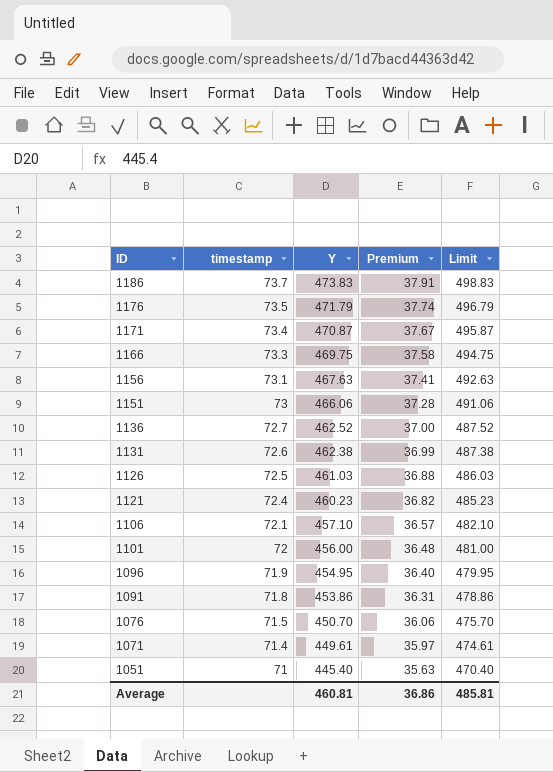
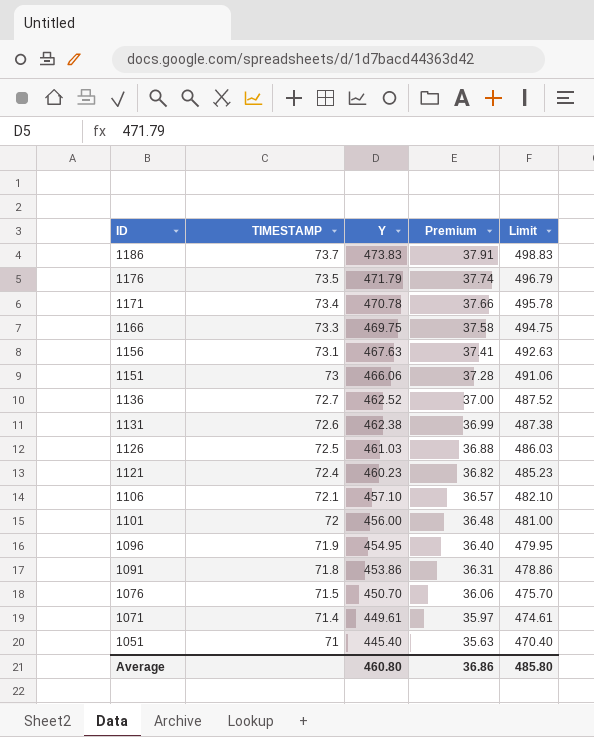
column name: timestamp -> TIMESTAMP
1171 | Y: 470.87 -> 470.78
1171 | Premium: 37.67 -> 37.66
1171 | Limit: 495.87 -> 495.78
Average | Y: 460.81 -> 460.80
Average | Limit: 485.81 -> 485.80

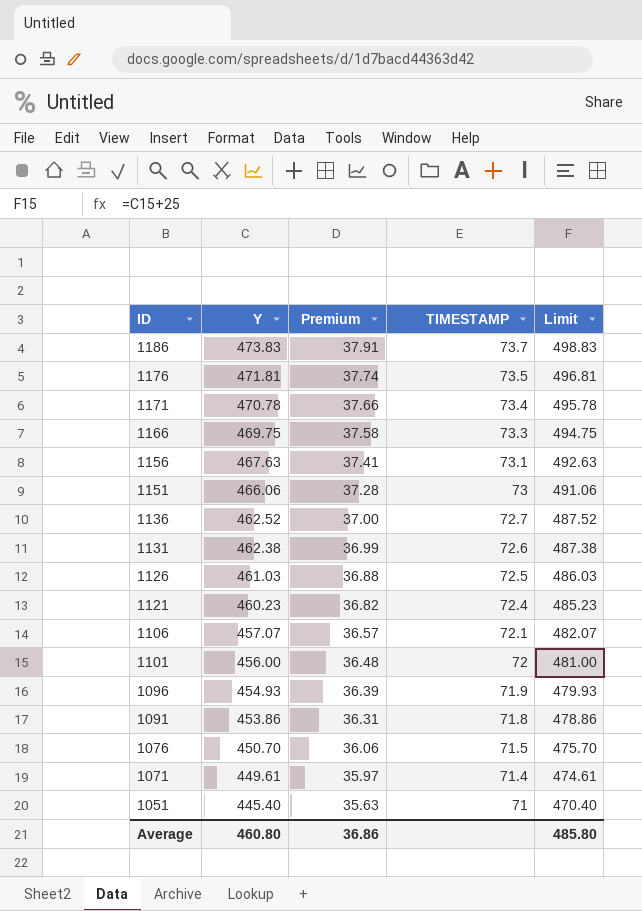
column TIMESTAMP | position: 2 -> 4
1176 | Y: 471.79 -> 471.81
1176 | Limit: 496.79 -> 496.81
1106 | Y: 457.10 -> 457.07
1106 | Limit: 482.10 -> 482.07
1096 | Y: 454.95 -> 454.93
1096 | Premium: 36.40 -> 36.39
1096 | Limit: 479.95 -> 479.93

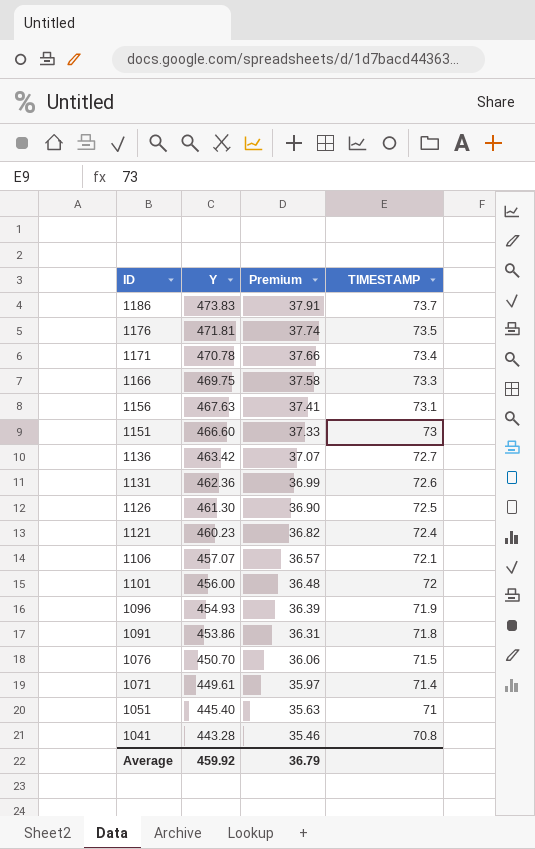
column Limit | formula: [Y] + 25 -> none
1151 | Y: 466.06 -> 466.60
1151 | Premium: 37.28 -> 37.33
1136 | Y: 462.52 -> 463.42
1136 | Premium: 37.00 -> 37.07
1131 | Y: 462.38 -> 462.36
1126 | Y: 461.03 -> 461.30
1126 | Premium: 36.88 -> 36.90
row 1041: none -> 443.28 | 35.46 | 70.8
Average | Y: 460.80 -> 459.92
Average | Premium: 36.86 -> 36.79

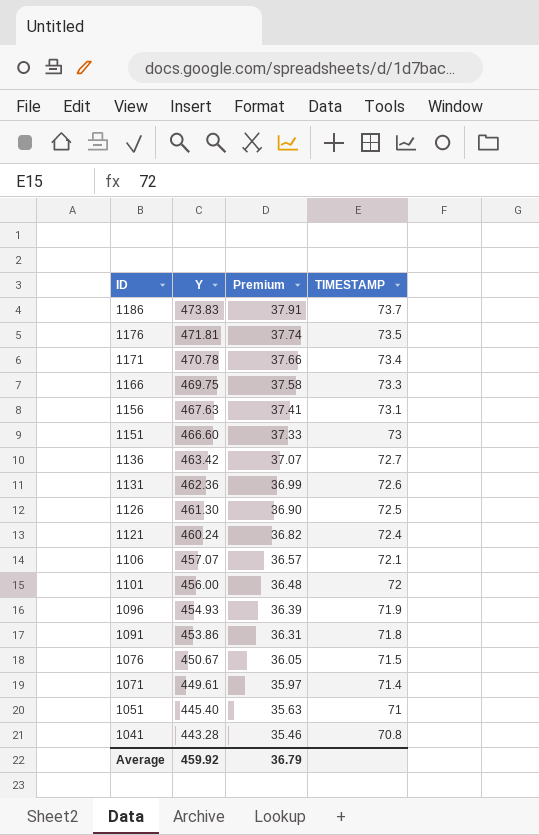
1121 | Y: 460.23 -> 460.24
1076 | Y: 450.70 -> 450.67
1076 | Premium: 36.06 -> 36.05

